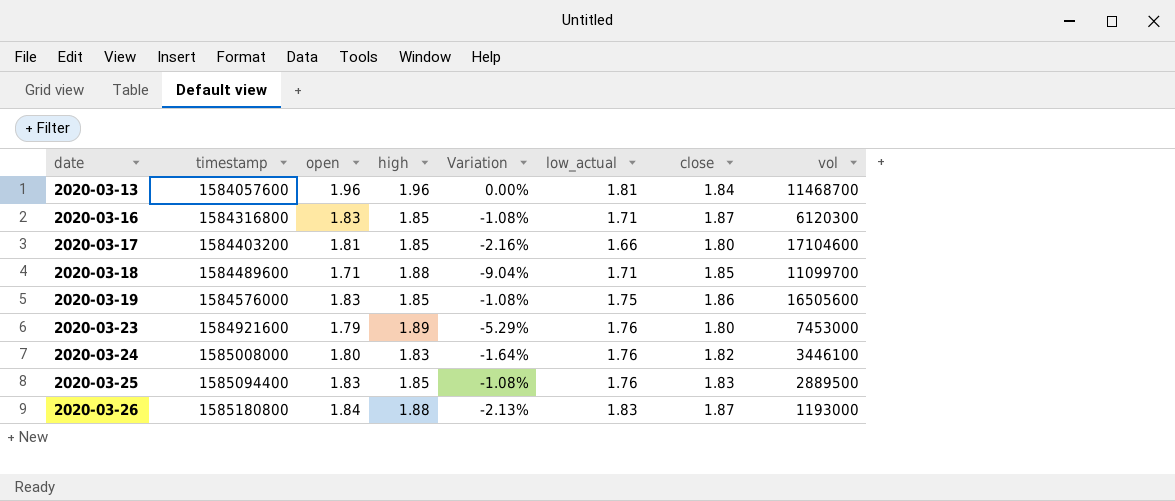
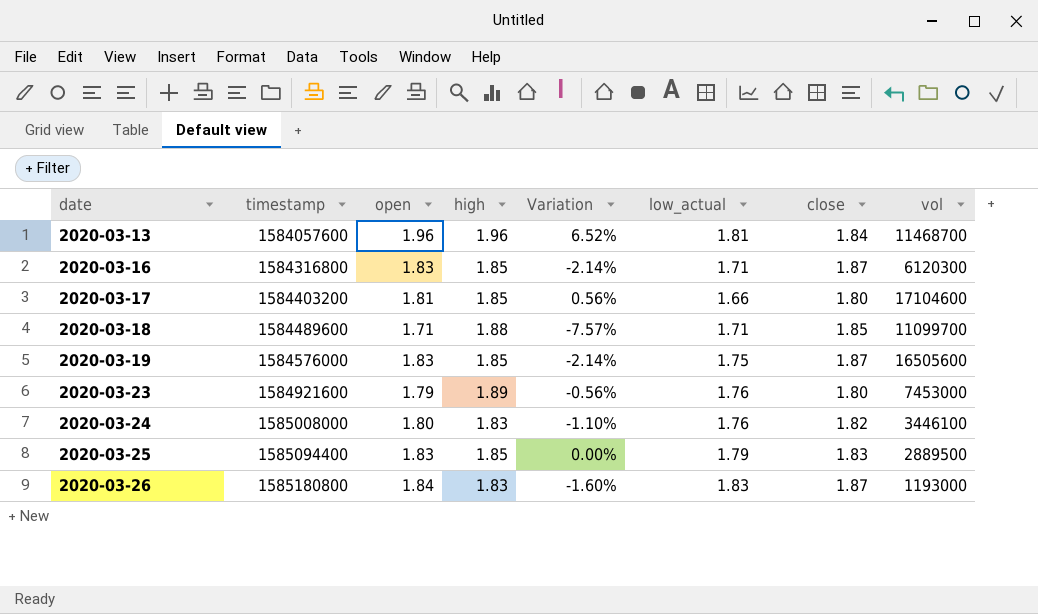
column Variation | formula: ([open] - [high]) / [high] -> ([open] - [close]) / [close]
2020-03-19 | close: 1.86 -> 1.87
2020-03-25 | low_actual: 1.76 -> 1.79
2020-03-26 | high: 1.88 -> 1.83

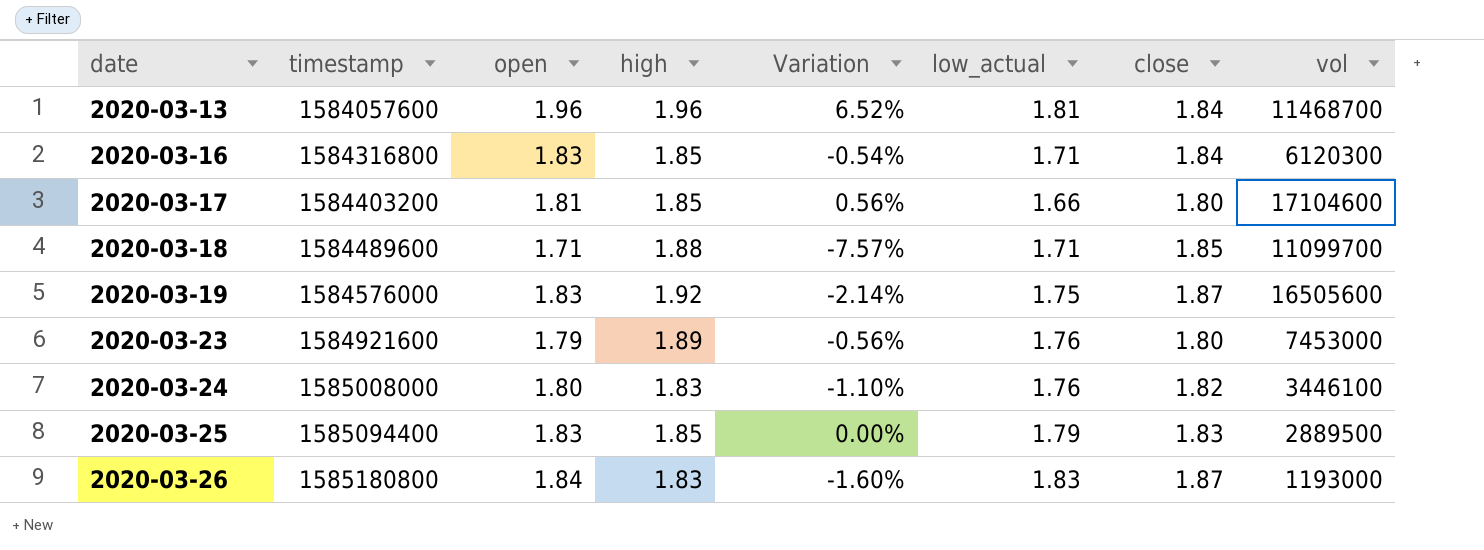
2020-03-16 | Variation: -2.14% -> -0.54%
2020-03-16 | close: 1.87 -> 1.84
2020-03-19 | high: 1.85 -> 1.92

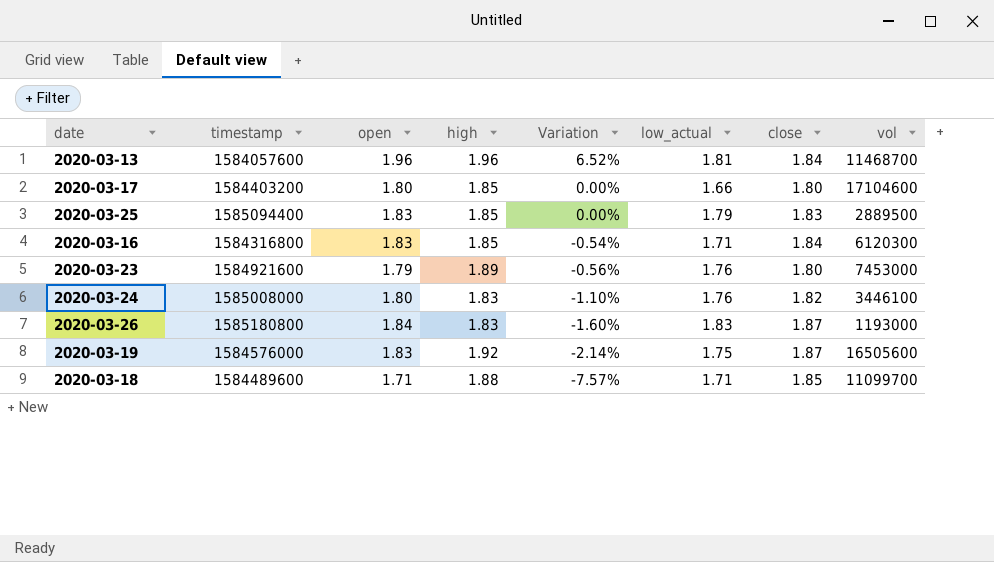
row order: date ascending -> Variation descending
2020-03-17 | open: 1.81 -> 1.80
2020-03-17 | Variation: 0.56% -> 0.00%

